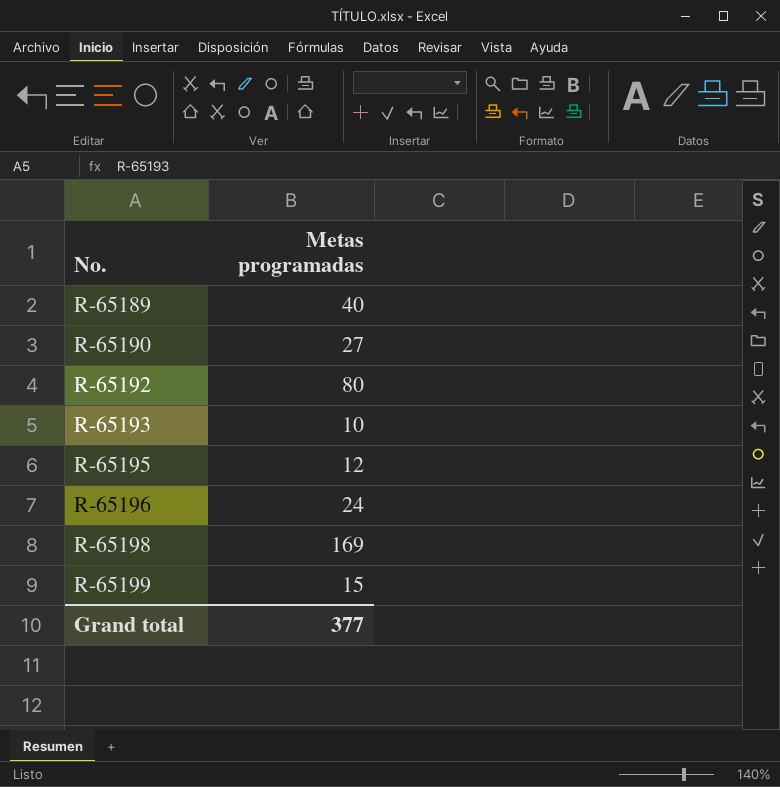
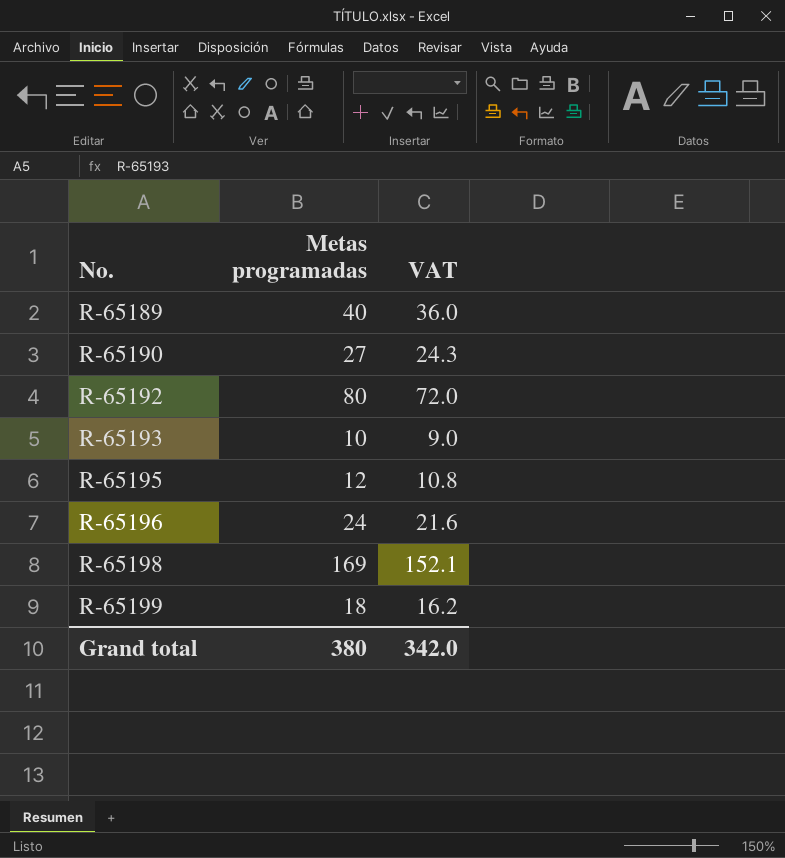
column VAT | formula: none -> [Metas programadas] * 0.9
R-65199 | Metas programadas: 15 -> 18
Grand total | Metas programadas: 377 -> 380

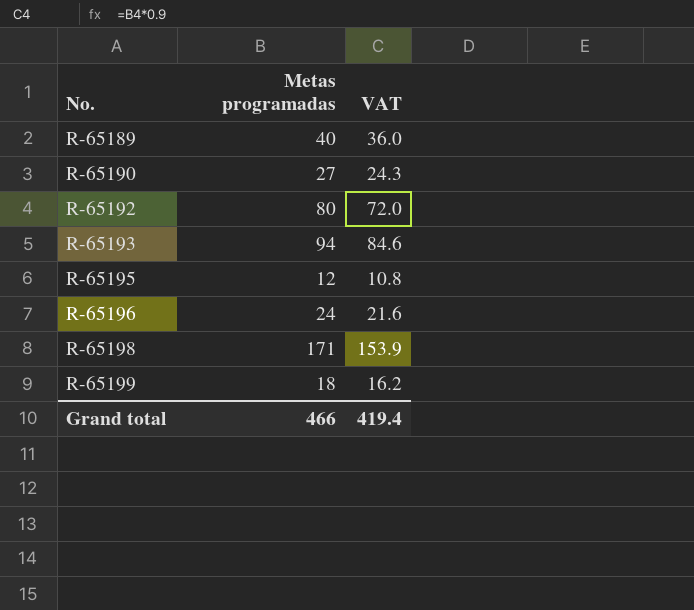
R-65193 | Metas programadas: 10 -> 94
R-65193 | VAT: 9.0 -> 84.6
R-65198 | Metas programadas: 169 -> 171
R-65198 | VAT: 152.1 -> 153.9
Grand total | Metas programadas: 380 -> 466
Grand total | VAT: 342.0 -> 419.4

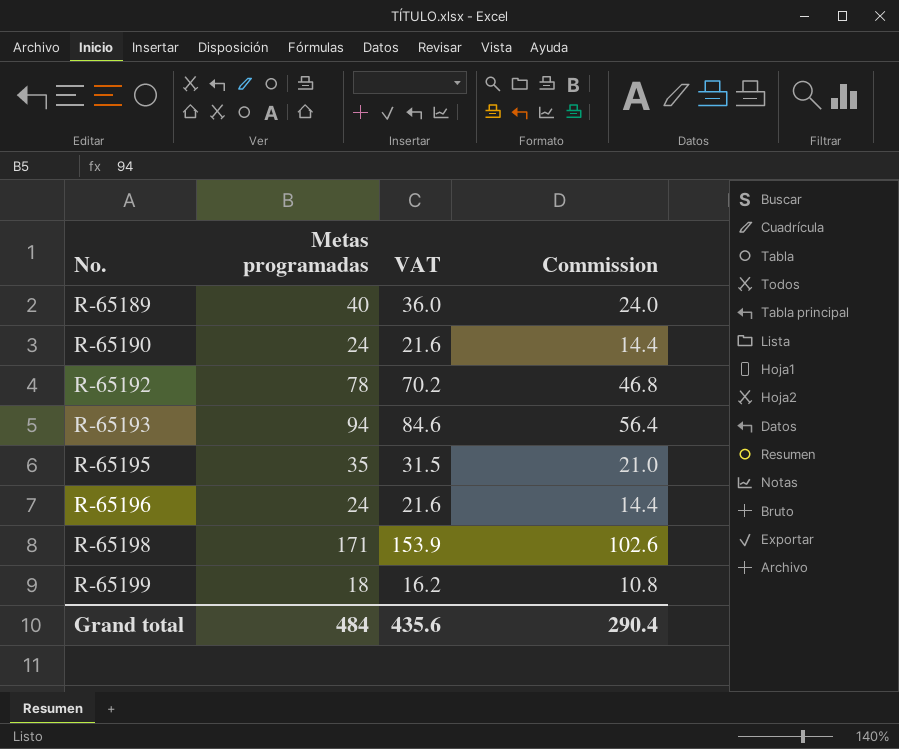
column Commission | formula: none -> [Metas programadas] * 0.6
R-65190 | Metas programadas: 27 -> 24
R-65190 | VAT: 24.3 -> 21.6
R-65192 | Metas programadas: 80 -> 78
R-65192 | VAT: 72.0 -> 70.2
R-65195 | Metas programadas: 12 -> 35
R-65195 | VAT: 10.8 -> 31.5
Grand total | Metas programadas: 466 -> 484
Grand total | VAT: 419.4 -> 435.6

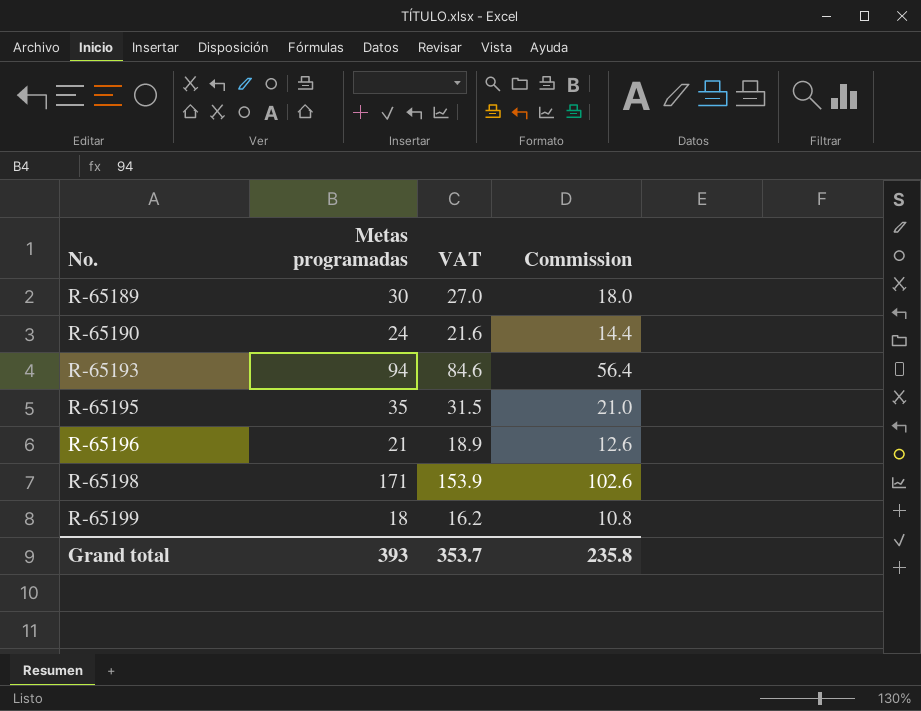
row R-65192: 78 | 70.2 | 46.8 -> none
R-65189 | Metas programadas: 40 -> 30
R-65189 | VAT: 36.0 -> 27.0
R-65189 | Commission: 24.0 -> 18.0
R-65196 | Metas programadas: 24 -> 21
R-65196 | VAT: 21.6 -> 18.9
R-65196 | Commission: 14.4 -> 12.6
Grand total | Metas programadas: 484 -> 393
Grand total | VAT: 435.6 -> 353.7
Grand total | Commission: 290.4 -> 235.8

